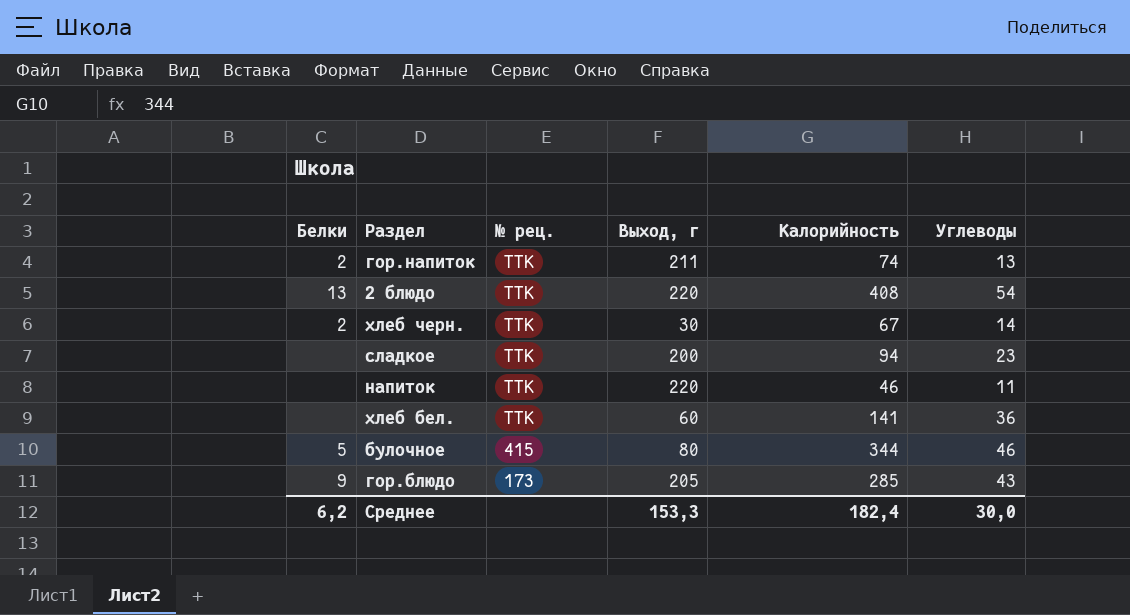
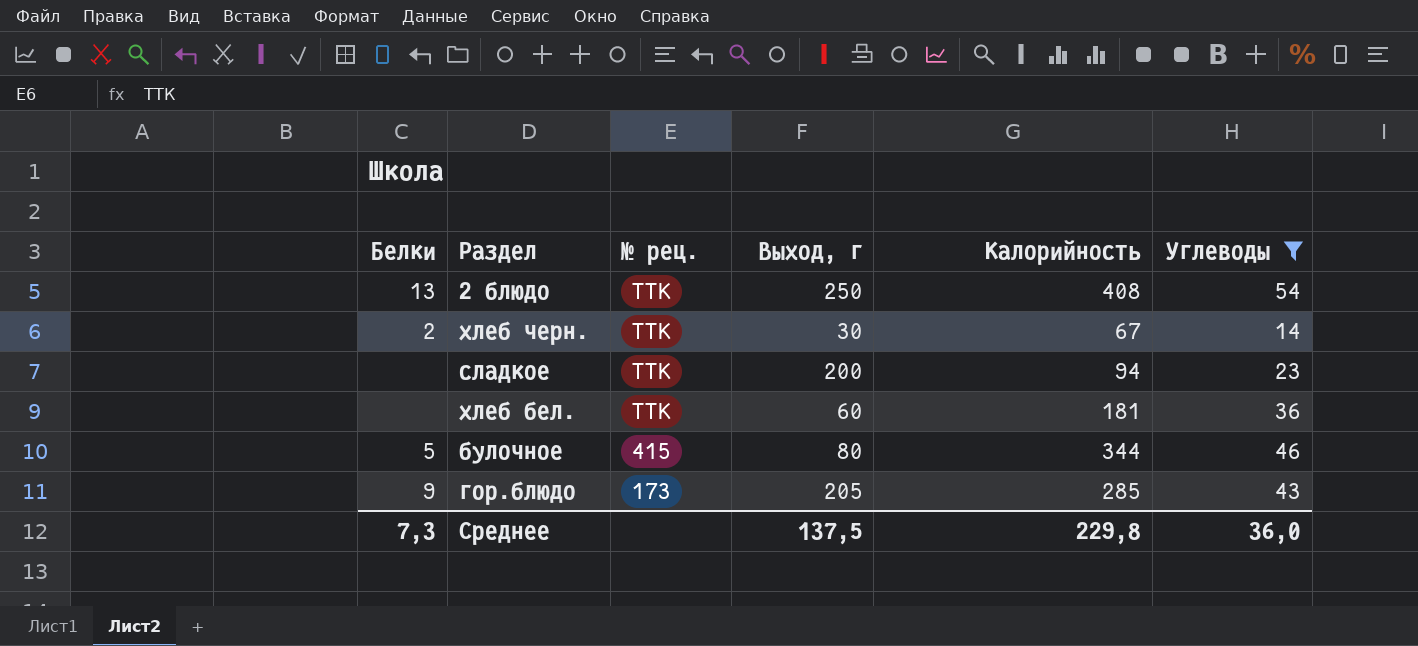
filter: none -> Углеводы >= 14
2 блюдо | Выход, г: 220 -> 250
хлеб бел. | Калорийность: 141 -> 181
Среднее | Белки: 6,2 -> 7,3
Среднее | Выход, г: 153,3 -> 137,5
Среднее | Калорийность: 182,4 -> 229,8
Среднее | Углеводы: 30,0 -> 36,0

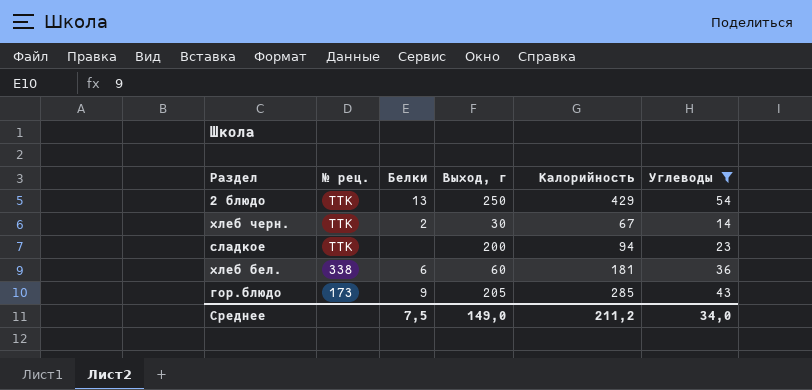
column Белки | position: 1 -> 3
row булочное: 5 | 415 | 80 | 344 | 46 -> none
2 блюдо | Калорийность: 408 -> 429
хлеб бел. | № рец.: ТТК -> 338
хлеб бел. | Белки: none -> 6
Среднее | Белки: 7,3 -> 7,5
Среднее | Выход, г: 137,5 -> 149,0
Среднее | Калорийность: 229,8 -> 211,2
Среднее | Углеводы: 36,0 -> 34,0

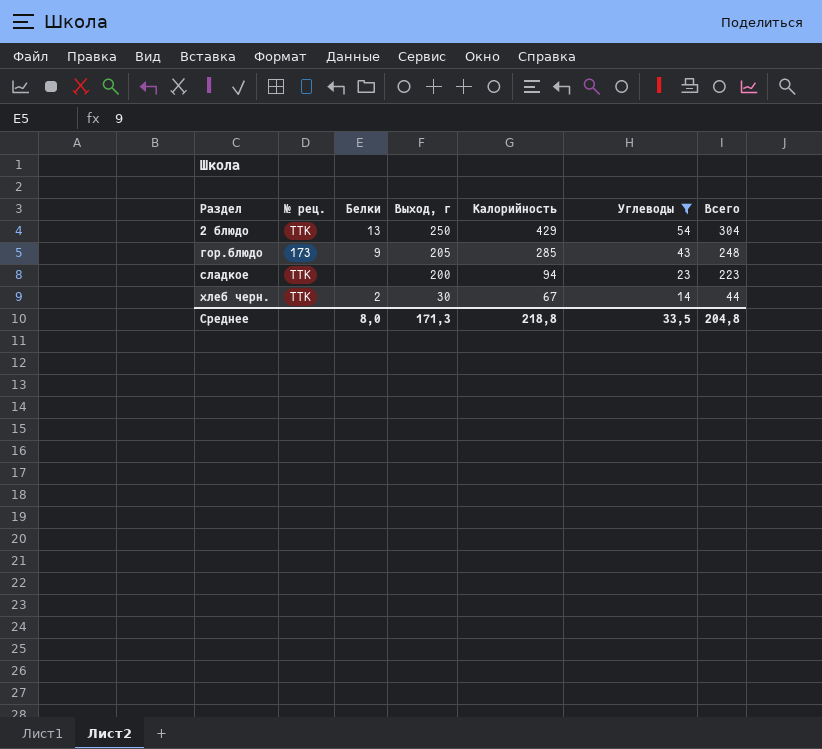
row order: № рец. descending -> Раздел ascending
column Всего | formula: none -> [Выход, г] + [Углеводы]
row хлеб бел.: 338 | 6 | 60 | 181 | 36 -> none
Среднее | Белки: 7,5 -> 8,0
Среднее | Выход, г: 149,0 -> 171,3
Среднее | Калорийность: 211,2 -> 218,8
Среднее | Углеводы: 34,0 -> 33,5

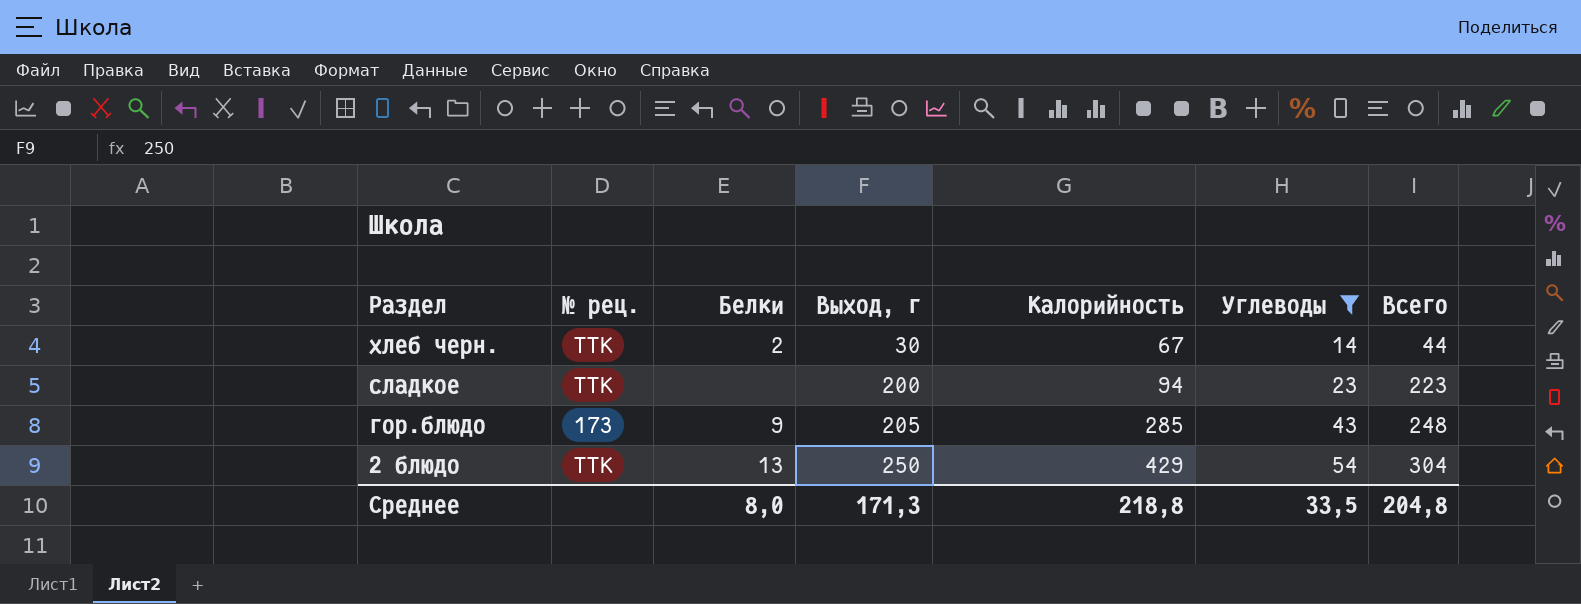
row order: Раздел ascending -> Раздел descending

